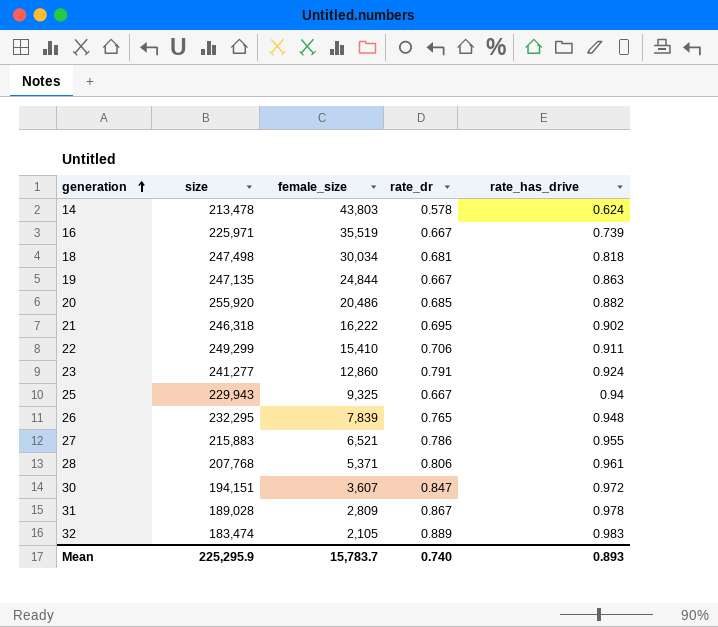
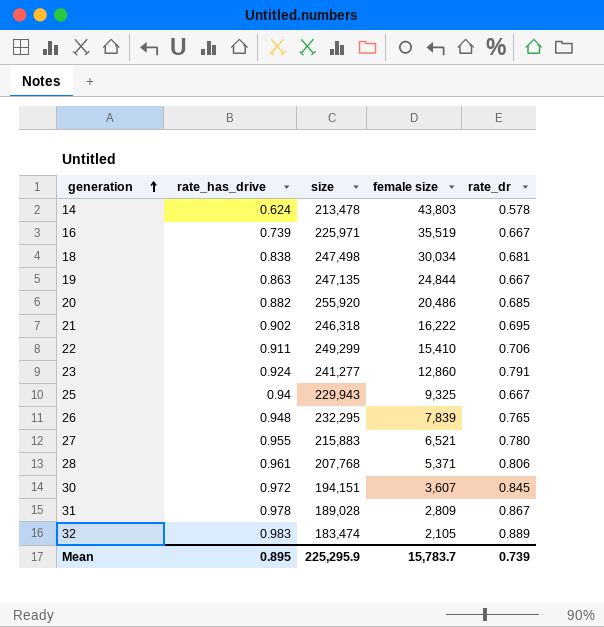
column rate_has_drive | position: 5 -> 2
column name: female_size -> female size
18 | rate_has_drive: 0.818 -> 0.838
27 | rate_dr: 0.786 -> 0.780
30 | rate_dr: 0.847 -> 0.845
Mean | rate_has_drive: 0.893 -> 0.895
Mean | rate_dr: 0.740 -> 0.739

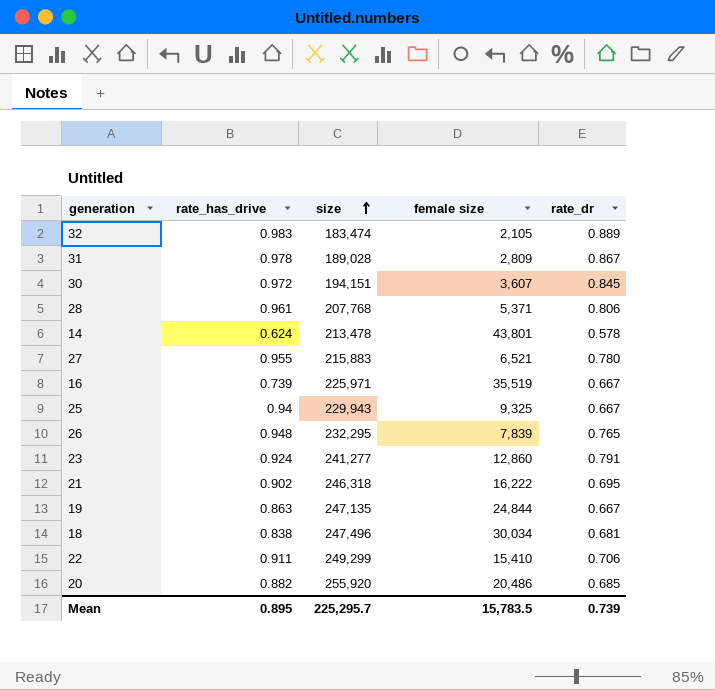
row order: generation ascending -> size ascending
14 | female size: 43,803 -> 43,801
18 | size: 247,498 -> 247,496
Mean | size: 225,295.9 -> 225,295.7
Mean | female size: 15,783.7 -> 15,783.5

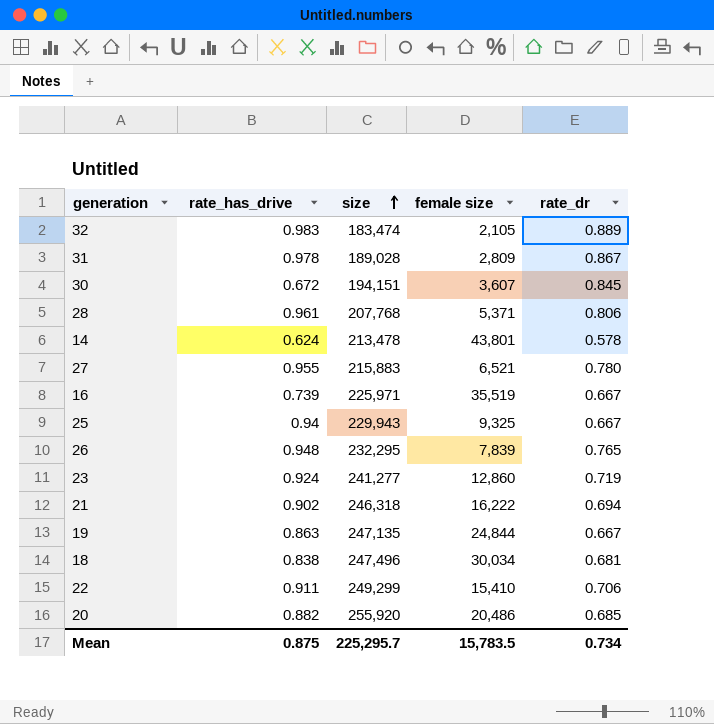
30 | rate_has_drive: 0.972 -> 0.672
23 | rate_dr: 0.791 -> 0.719
21 | rate_dr: 0.695 -> 0.694
Mean | rate_has_drive: 0.895 -> 0.875
Mean | rate_dr: 0.739 -> 0.734

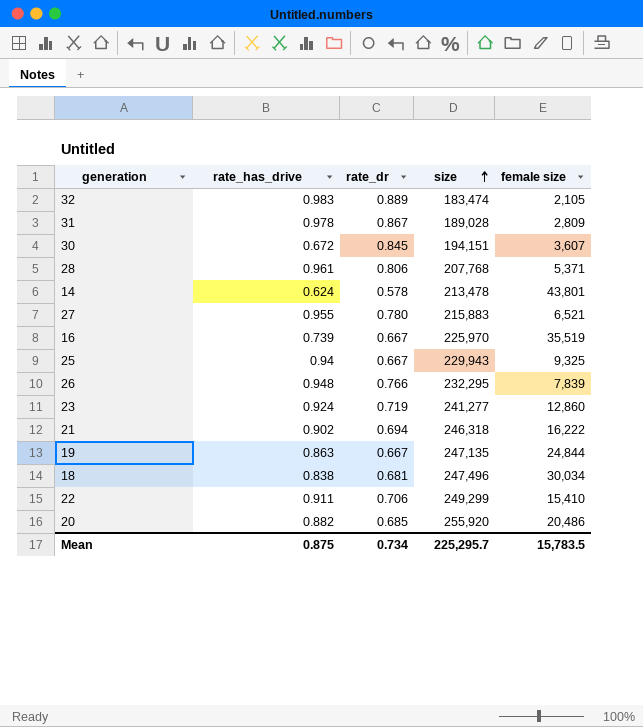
column rate_dr | position: 5 -> 3
16 | size: 225,971 -> 225,970
26 | rate_dr: 0.765 -> 0.766

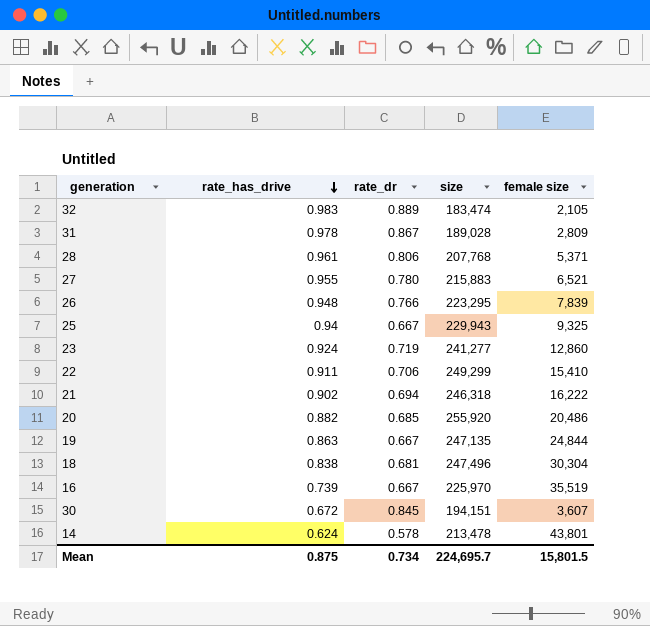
row order: size ascending -> rate_has_drive descending
26 | size: 232,295 -> 223,295
18 | female size: 30,034 -> 30,304
Mean | size: 225,295.7 -> 224,695.7
Mean | female size: 15,783.5 -> 15,801.5

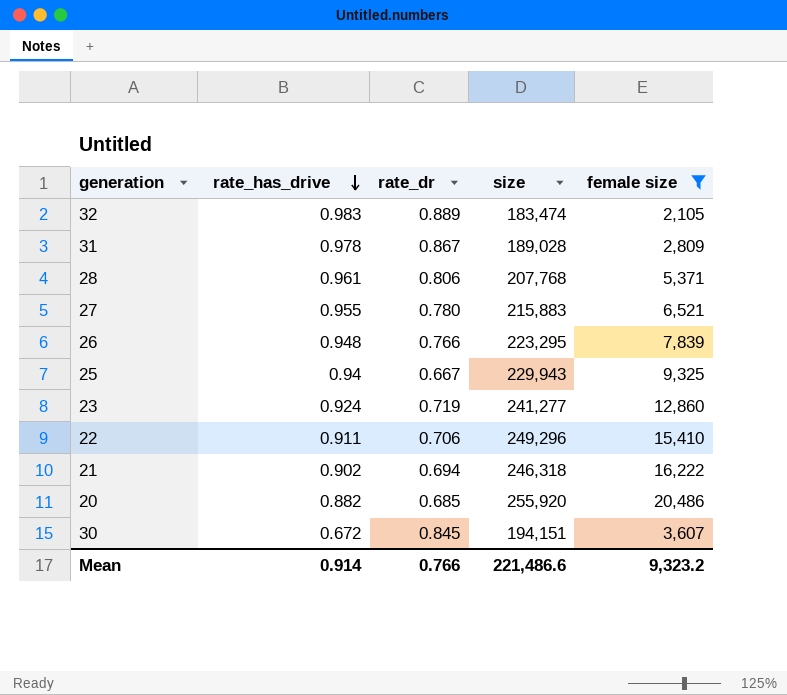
filter: none -> female size <= 20,486
22 | size: 249,299 -> 249,296
Mean | rate_has_drive: 0.875 -> 0.914
Mean | rate_dr: 0.734 -> 0.766
Mean | size: 224,695.7 -> 221,486.6
Mean | female size: 15,801.5 -> 9,323.2

